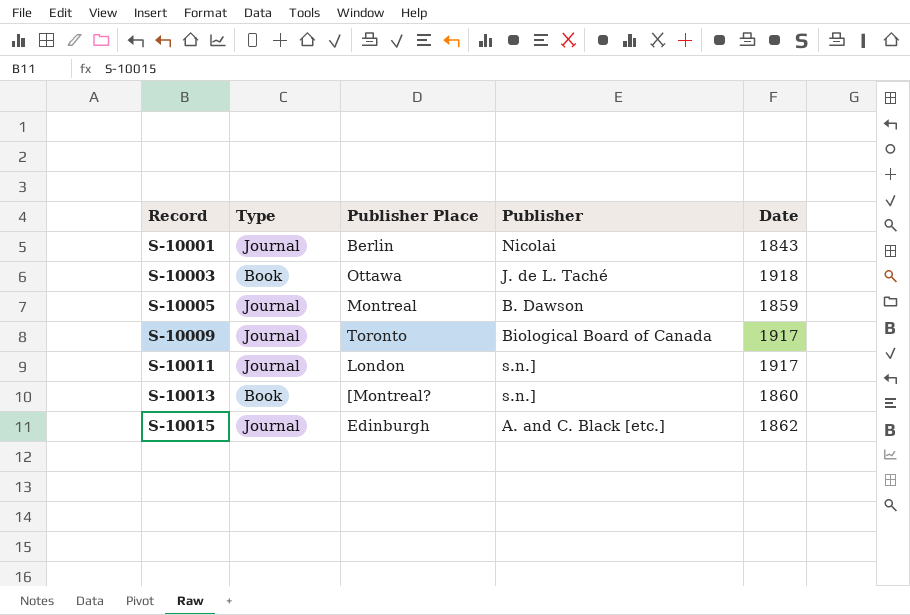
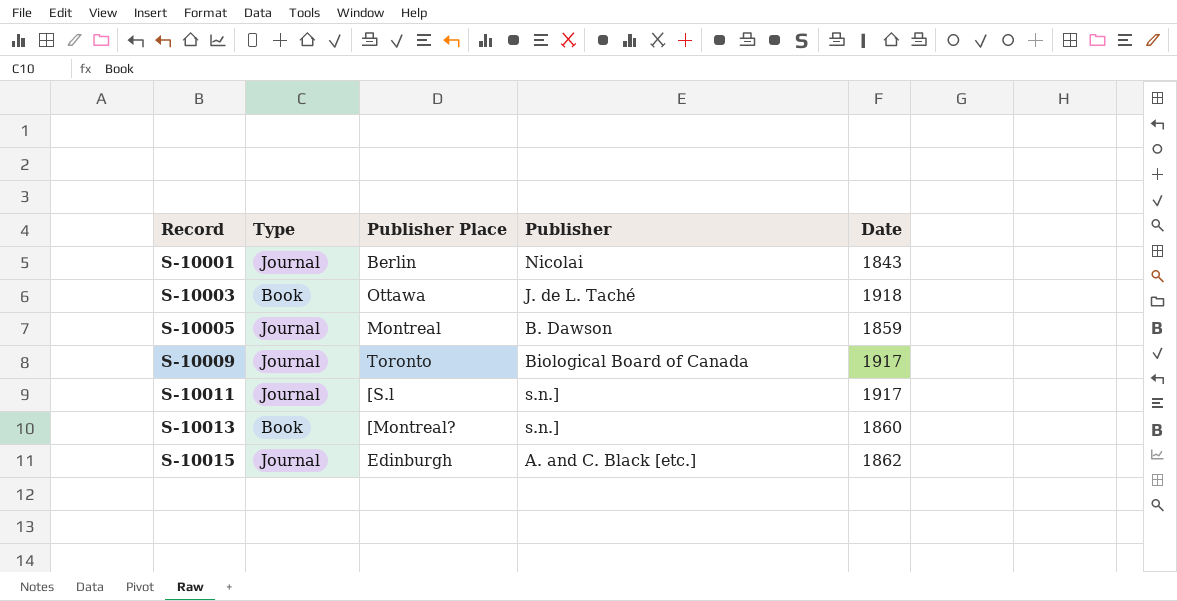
S-10011 | Publisher Place: London -> [S.l

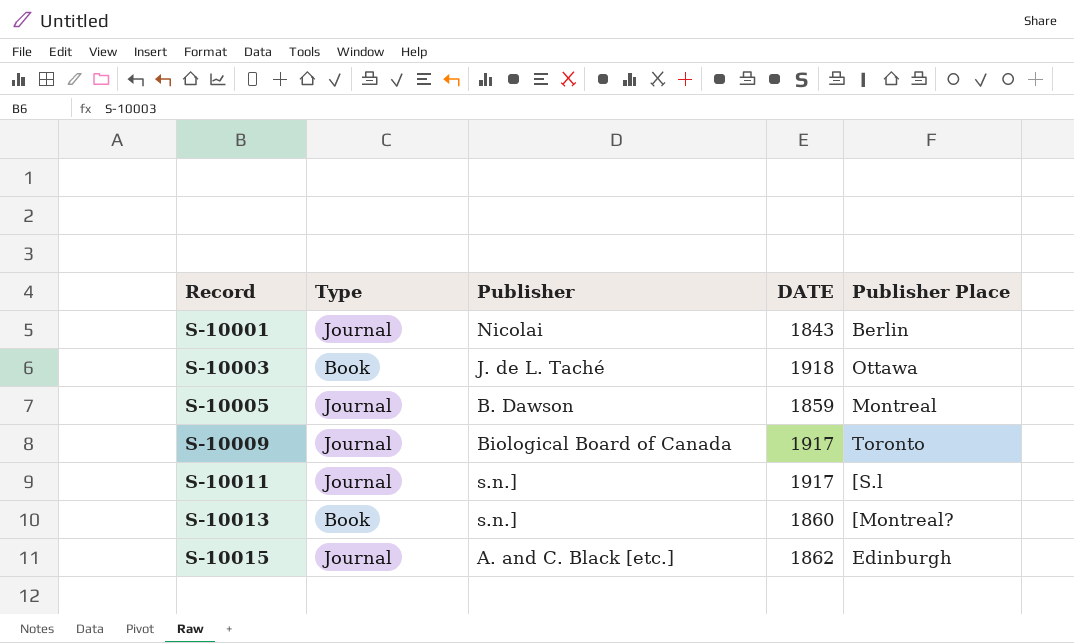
column name: Date -> DATE
column Publisher Place | position: 3 -> 5

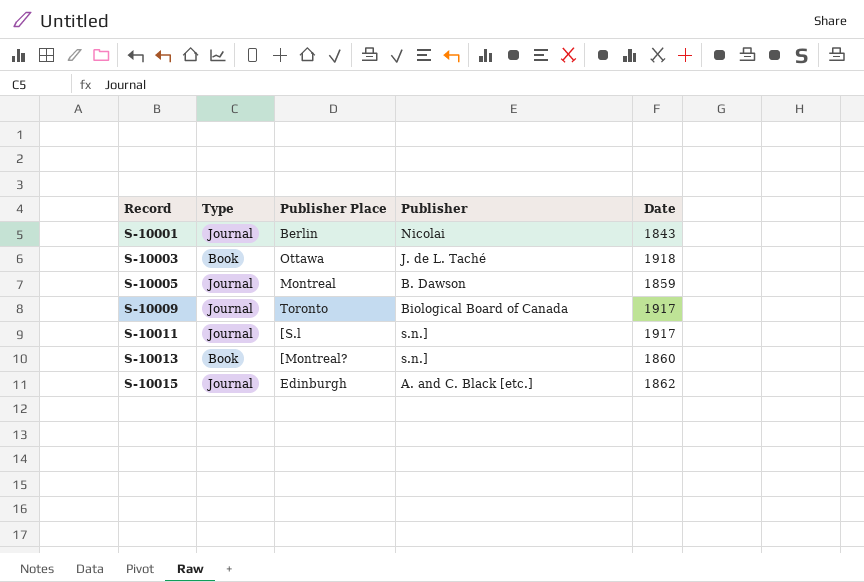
column Publisher Place | position: 5 -> 3
column name: DATE -> Date

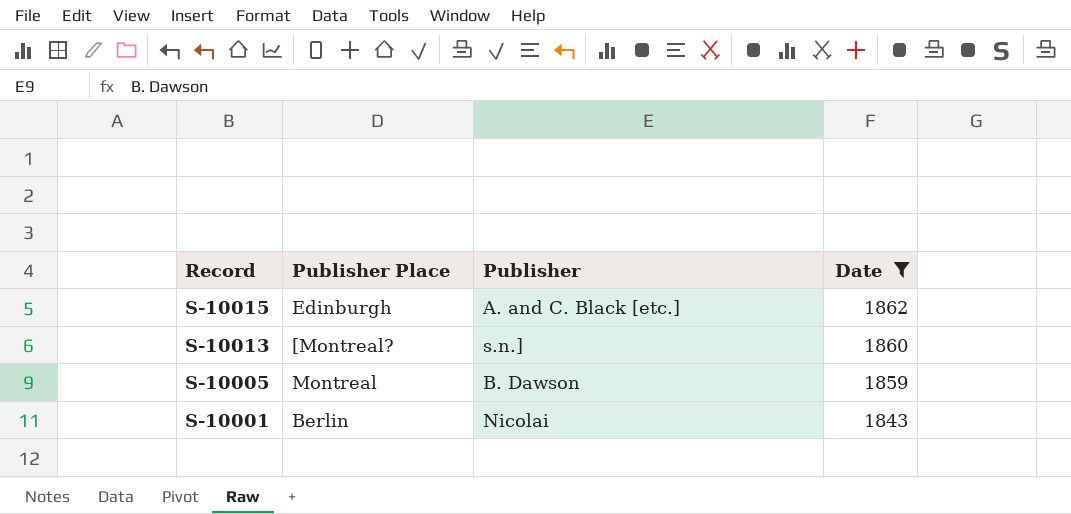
filter: none -> Date <= 1862
row order: Record ascending -> Record descending
column Type | position: 2 -> none

